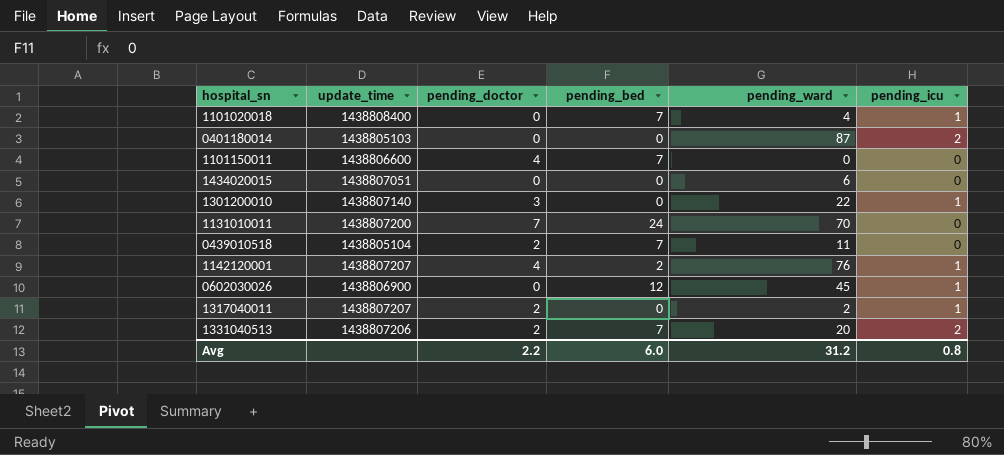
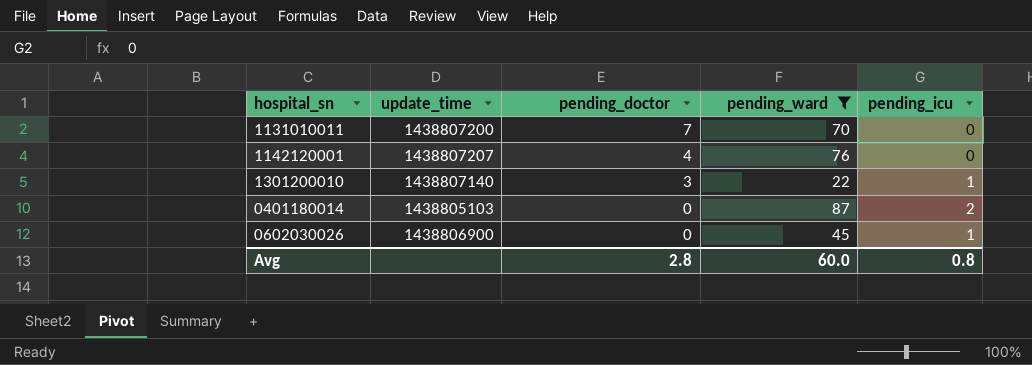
filter: none -> pending_ward >= 22
row order: none -> pending_doctor descending
column pending_bed | position: 4 -> none
1142120001 | pending_icu: 1 -> 0
Avg | pending_doctor: 2.2 -> 2.8
Avg | pending_ward: 31.2 -> 60.0

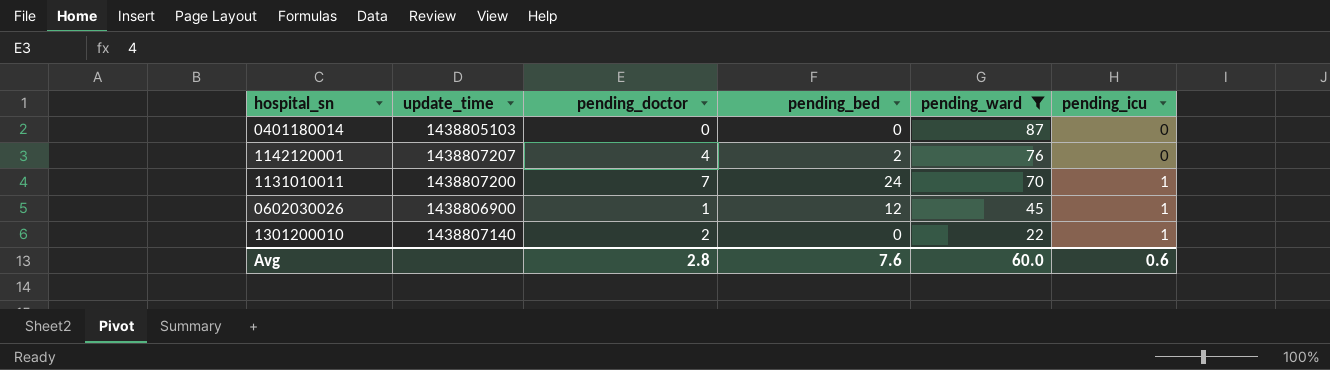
row order: pending_doctor descending -> pending_ward descending
column pending_bed | position: none -> 4
0401180014 | pending_icu: 2 -> 0
1131010011 | pending_icu: 0 -> 1
0602030026 | pending_doctor: 0 -> 1
1301200010 | pending_doctor: 3 -> 2
Avg | pending_icu: 0.8 -> 0.6

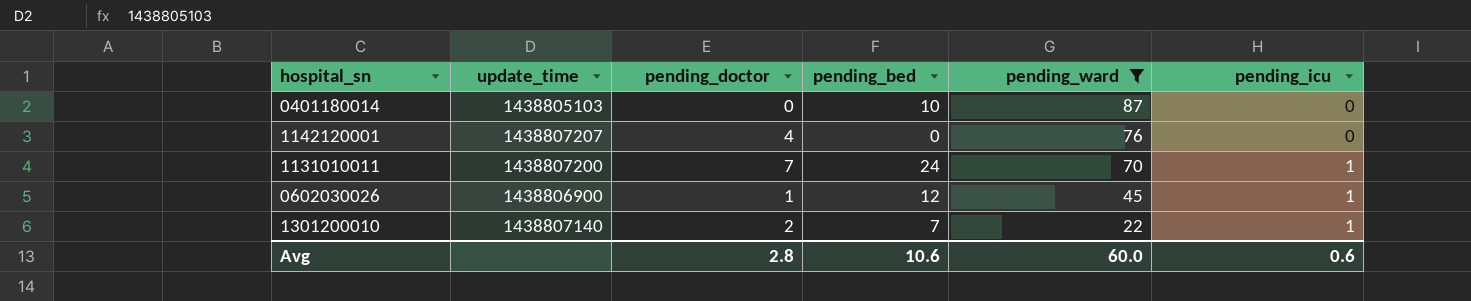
0401180014 | pending_bed: 0 -> 10
1142120001 | pending_bed: 2 -> 0
1301200010 | pending_bed: 0 -> 7
Avg | pending_bed: 7.6 -> 10.6

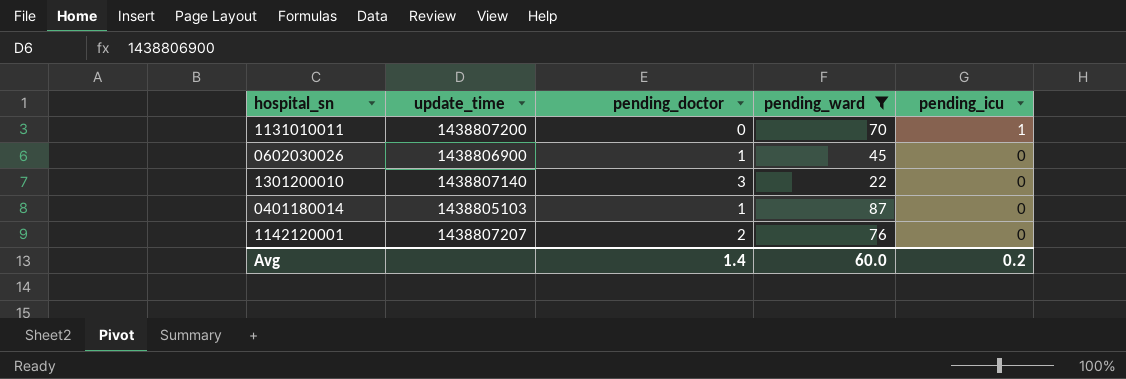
row order: pending_ward descending -> pending_icu descending
column pending_bed | position: 4 -> none
1131010011 | pending_doctor: 7 -> 0
0602030026 | pending_icu: 1 -> 0
1301200010 | pending_doctor: 2 -> 3
1301200010 | pending_icu: 1 -> 0
0401180014 | pending_doctor: 0 -> 1
1142120001 | pending_doctor: 4 -> 2
Avg | pending_doctor: 2.8 -> 1.4
Avg | pending_icu: 0.6 -> 0.2

